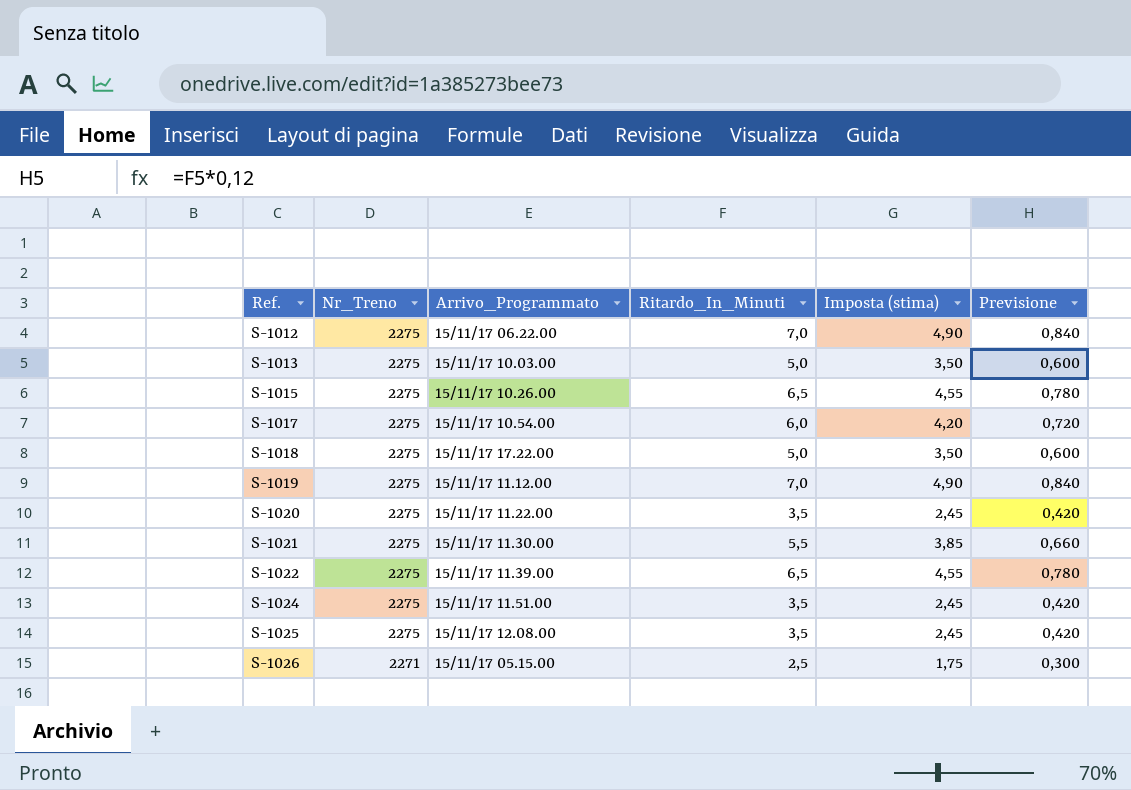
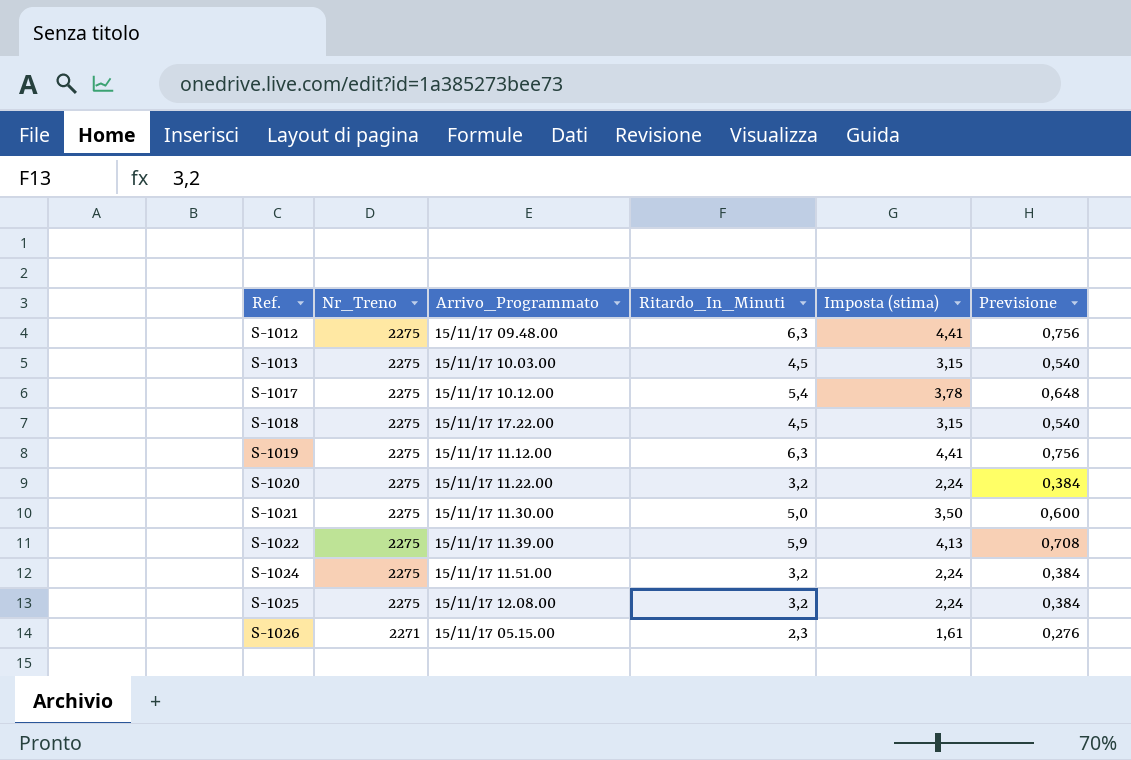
row S-1015: 2275 | 15/11/17 10.26.00 | 6,5 | 4,55 | 0,780 -> none
S-1012 | Arrivo_Programmato: 15/11/17 06.22.00 -> 15/11/17 09.48.00
S-1012 | Ritardo_In_Minuti: 7,0 -> 6,3
S-1012 | Imposta (stima): 4,90 -> 4,41
S-1012 | Previsione: 0,840 -> 0,756
S-1013 | Ritardo_In_Minuti: 5,0 -> 4,5
S-1013 | Imposta (stima): 3,50 -> 3,15
S-1013 | Previsione: 0,600 -> 0,540
S-1017 | Arrivo_Programmato: 15/11/17 10.54.00 -> 15/11/17 10.12.00
S-1017 | Ritardo_In_Minuti: 6,0 -> 5,4
S-1017 | Imposta (stima): 4,20 -> 3,78
S-1017 | Previsione: 0,720 -> 0,648
S-1018 | Ritardo_In_Minuti: 5,0 -> 4,5
S-1018 | Imposta (stima): 3,50 -> 3,15
S-1018 | Previsione: 0,600 -> 0,540
S-1019 | Ritardo_In_Minuti: 7,0 -> 6,3
S-1019 | Imposta (stima): 4,90 -> 4,41
S-1019 | Previsione: 0,840 -> 0,756
S-1020 | Ritardo_In_Minuti: 3,5 -> 3,2
S-1020 | Imposta (stima): 2,45 -> 2,24
S-1020 | Previsione: 0,420 -> 0,384
S-1021 | Ritardo_In_Minuti: 5,5 -> 5,0
S-1021 | Imposta (stima): 3,85 -> 3,50
S-1021 | Previsione: 0,660 -> 0,600
S-1022 | Ritardo_In_Minuti: 6,5 -> 5,9
S-1022 | Imposta (stima): 4,55 -> 4,13
S-1022 | Previsione: 0,780 -> 0,708
S-1024 | Ritardo_In_Minuti: 3,5 -> 3,2
S-1024 | Imposta (stima): 2,45 -> 2,24
S-1024 | Previsione: 0,420 -> 0,384
S-1025 | Ritardo_In_Minuti: 3,5 -> 3,2
S-1025 | Imposta (stima): 2,45 -> 2,24
S-1025 | Previsione: 0,420 -> 0,384
S-1026 | Ritardo_In_Minuti: 2,5 -> 2,3
S-1026 | Imposta (stima): 1,75 -> 1,61
S-1026 | Previsione: 0,300 -> 0,276

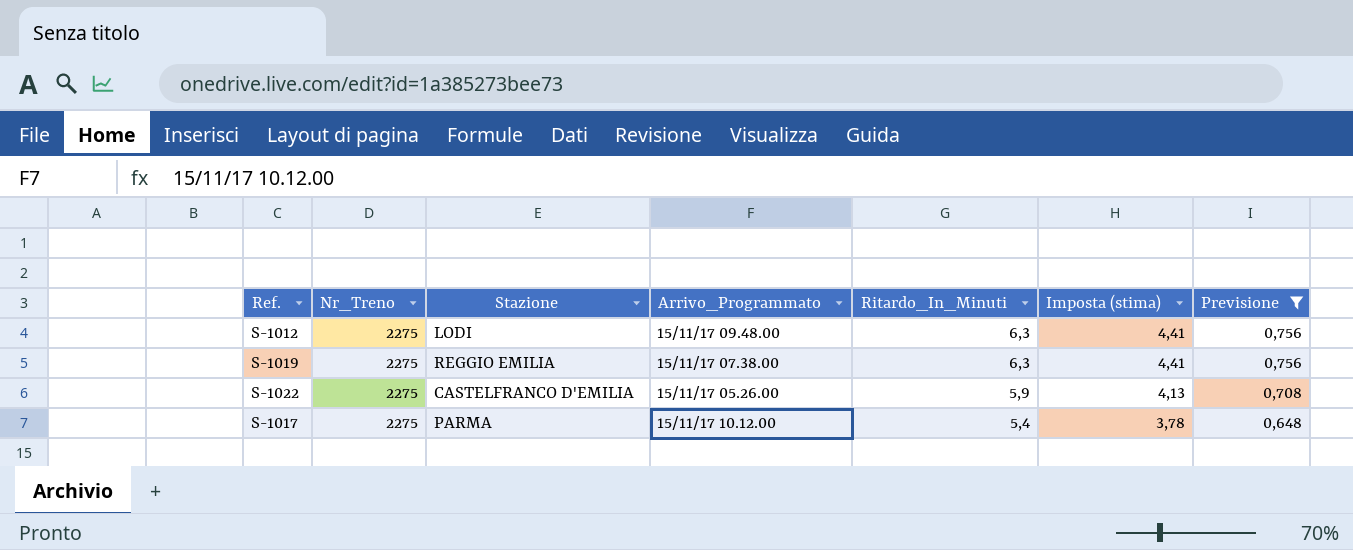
filter: none -> Previsione >= 0,648
row order: Ref. ascending -> Ritardo_In_Minuti descending
column Stazione | position: none -> 3
S-1019 | Arrivo_Programmato: 15/11/17 11.12.00 -> 15/11/17 07.38.00
S-1022 | Arrivo_Programmato: 15/11/17 11.39.00 -> 15/11/17 05.26.00

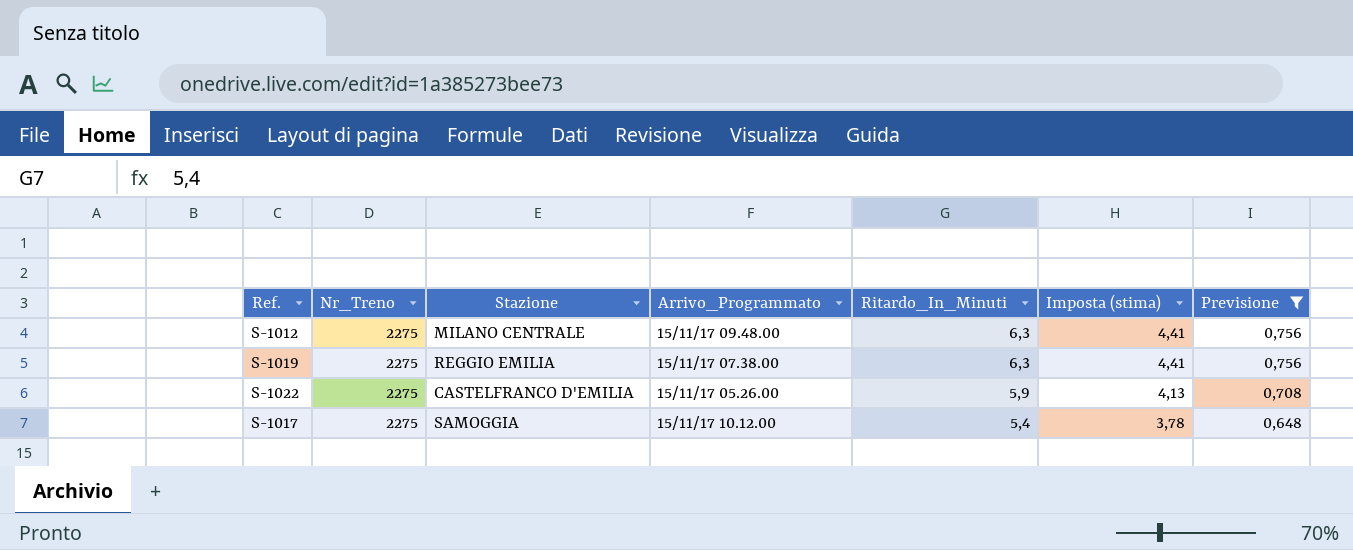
S-1012 | Stazione: LODI -> MILANO CENTRALE
S-1017 | Stazione: PARMA -> SAMOGGIA

